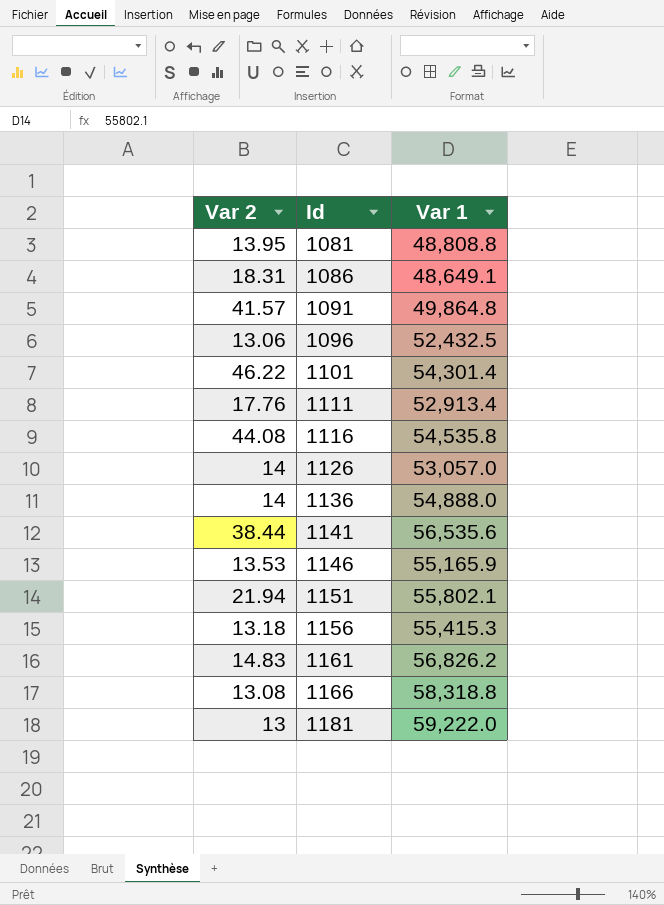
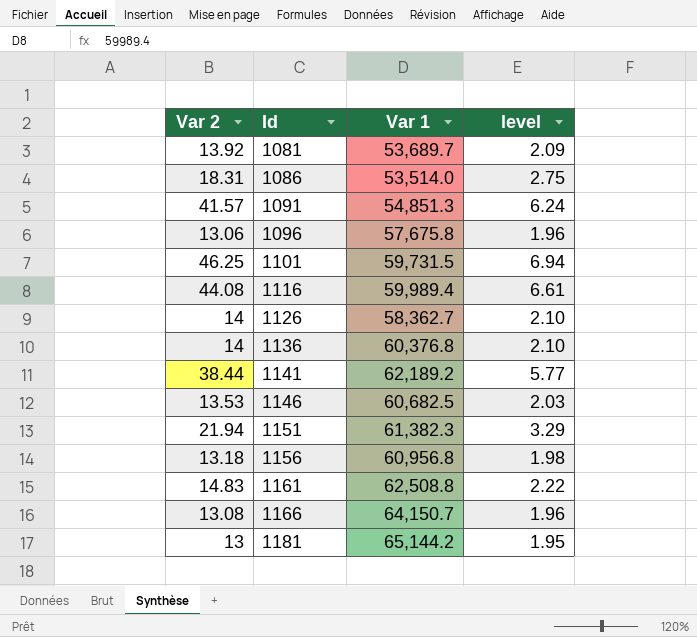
column level | formula: none -> [Var 2] * 0.15
row 1111: 17.76 | 52,913.4 -> none
1081 | Var 2: 13.95 -> 13.92
1081 | Var 1: 48,808.8 -> 53,689.7
1086 | Var 1: 48,649.1 -> 53,514.0
1091 | Var 1: 49,864.8 -> 54,851.3
1096 | Var 1: 52,432.5 -> 57,675.8
1101 | Var 2: 46.22 -> 46.25
1101 | Var 1: 54,301.4 -> 59,731.5
1116 | Var 1: 54,535.8 -> 59,989.4
1126 | Var 1: 53,057.0 -> 58,362.7
1136 | Var 1: 54,888.0 -> 60,376.8
1141 | Var 1: 56,535.6 -> 62,189.2
1146 | Var 1: 55,165.9 -> 60,682.5
1151 | Var 1: 55,802.1 -> 61,382.3
1156 | Var 1: 55,415.3 -> 60,956.8
1161 | Var 1: 56,826.2 -> 62,508.8
1166 | Var 1: 58,318.8 -> 64,150.7
1181 | Var 1: 59,222.0 -> 65,144.2

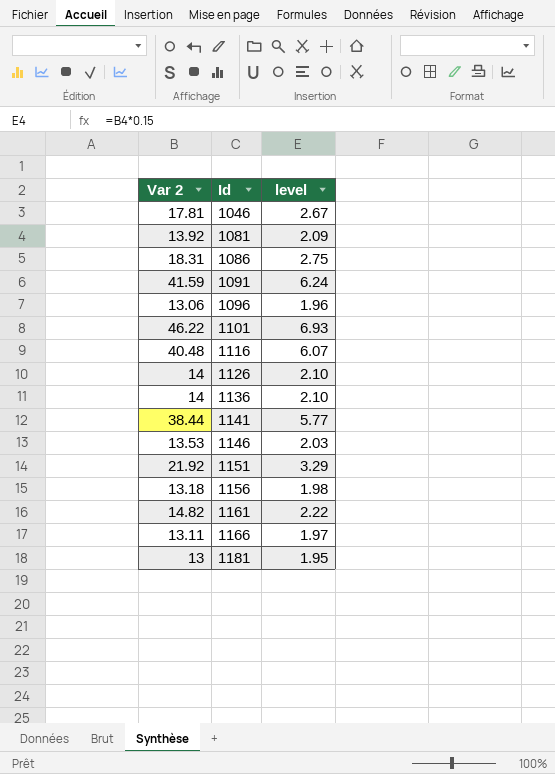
column Var 1 | position: 3 -> none
row 1046: none -> 17.81 | 2.67
1091 | Var 2: 41.57 -> 41.59
1101 | Var 2: 46.25 -> 46.22
1101 | level: 6.94 -> 6.93
1116 | Var 2: 44.08 -> 40.48
1116 | level: 6.61 -> 6.07
1151 | Var 2: 21.94 -> 21.92
1161 | Var 2: 14.83 -> 14.82
1166 | Var 2: 13.08 -> 13.11
1166 | level: 1.96 -> 1.97

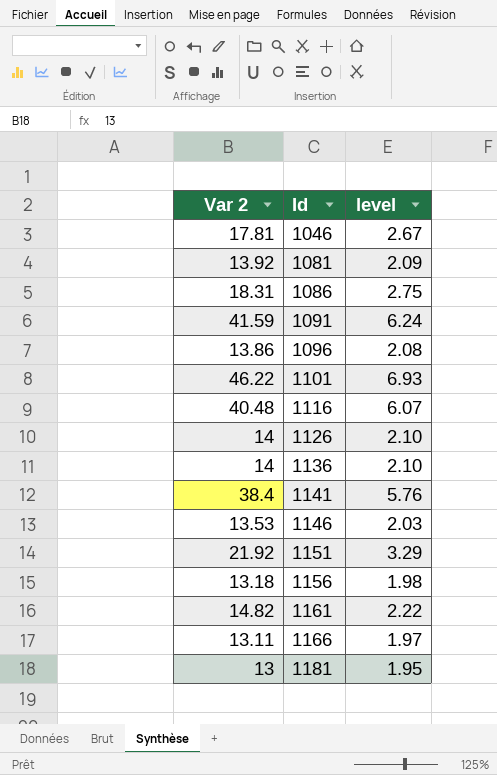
1096 | Var 2: 13.06 -> 13.86
1096 | level: 1.96 -> 2.08
1141 | Var 2: 38.44 -> 38.4
1141 | level: 5.77 -> 5.76

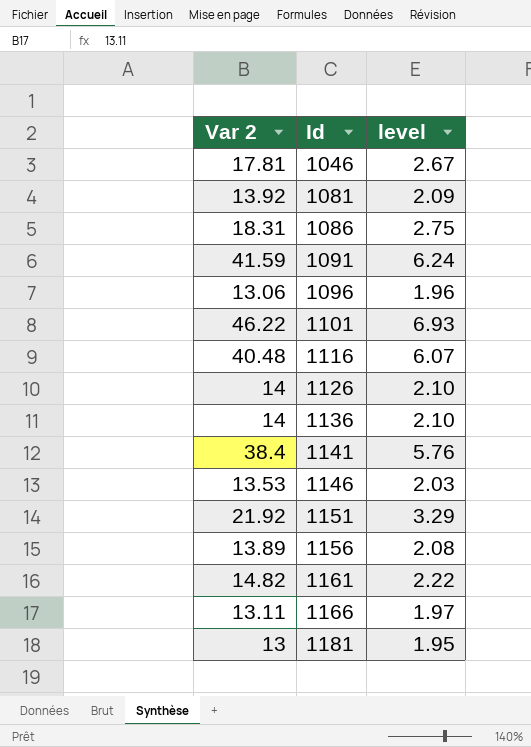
1096 | Var 2: 13.86 -> 13.06
1096 | level: 2.08 -> 1.96
1156 | Var 2: 13.18 -> 13.89
1156 | level: 1.98 -> 2.08

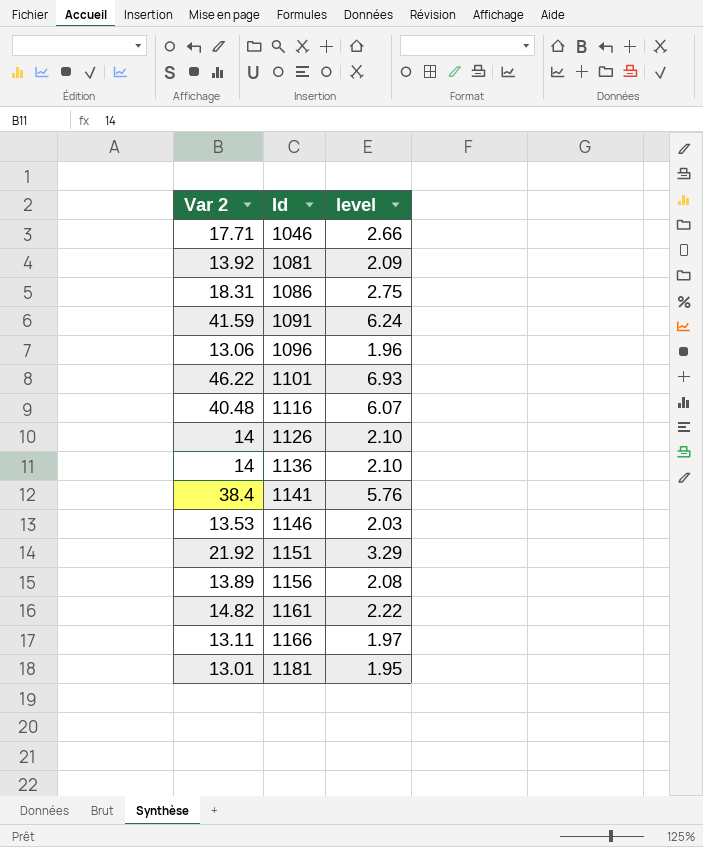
1046 | Var 2: 17.81 -> 17.71
1046 | level: 2.67 -> 2.66
1181 | Var 2: 13 -> 13.01

